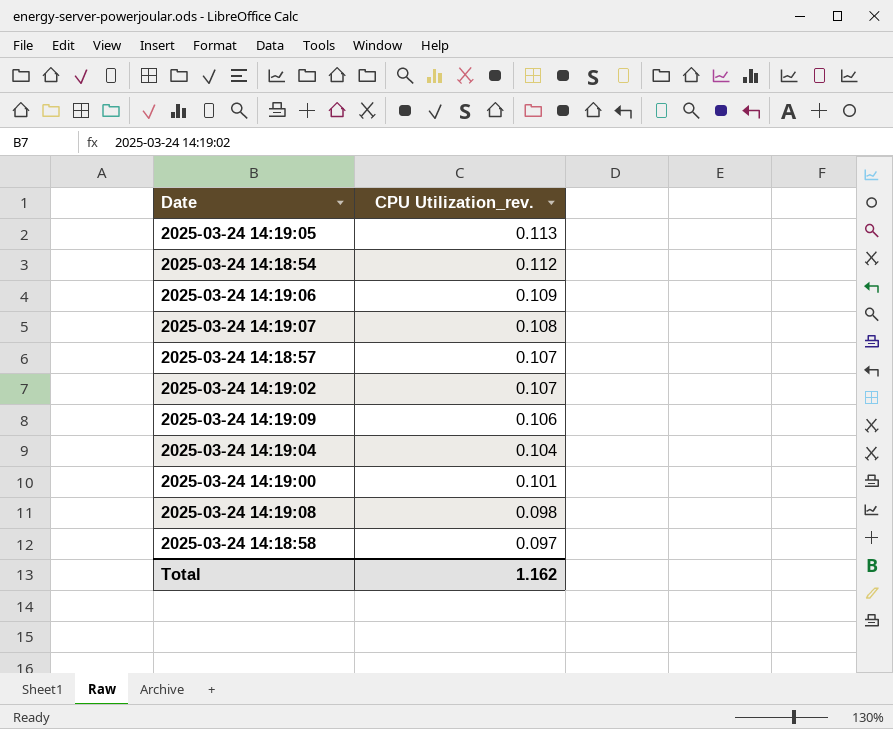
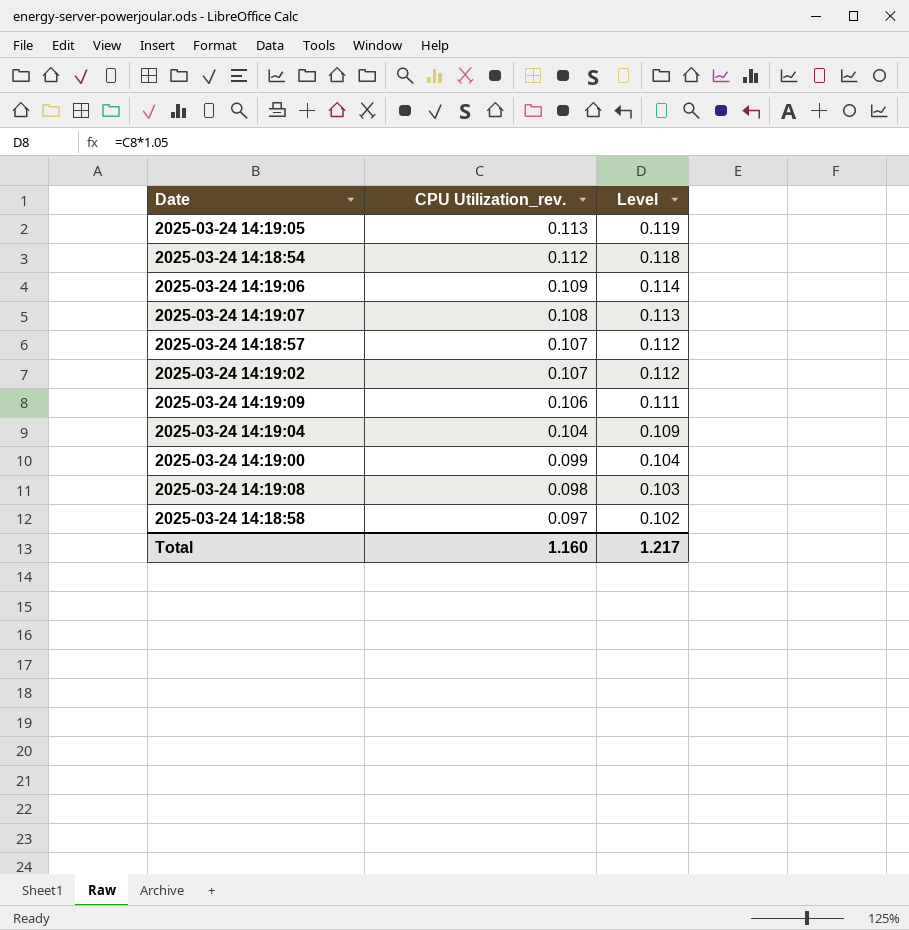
column Level | formula: none -> [CPU Utilization_rev.] * 1.05
2025-03-24 14:19:00 | CPU Utilization_rev.: 0.101 -> 0.099
Total | CPU Utilization_rev.: 1.162 -> 1.160

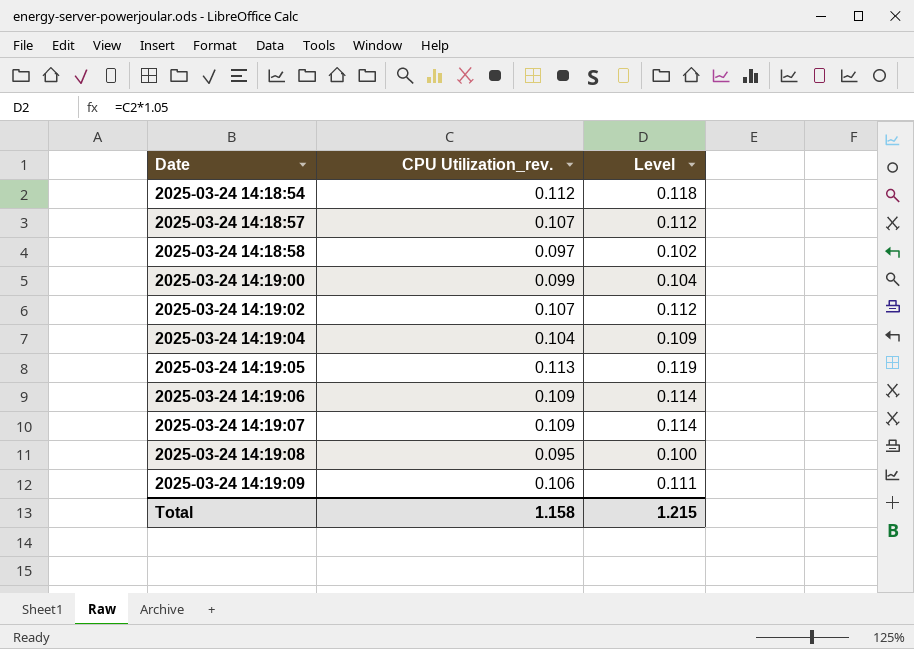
row order: CPU Utilization_rev. descending -> Date ascending
2025-03-24 14:19:07 | CPU Utilization_rev.: 0.108 -> 0.109
2025-03-24 14:19:07 | Level: 0.113 -> 0.114
2025-03-24 14:19:08 | CPU Utilization_rev.: 0.098 -> 0.095
2025-03-24 14:19:08 | Level: 0.103 -> 0.100
Total | CPU Utilization_rev.: 1.160 -> 1.158
Total | Level: 1.217 -> 1.215

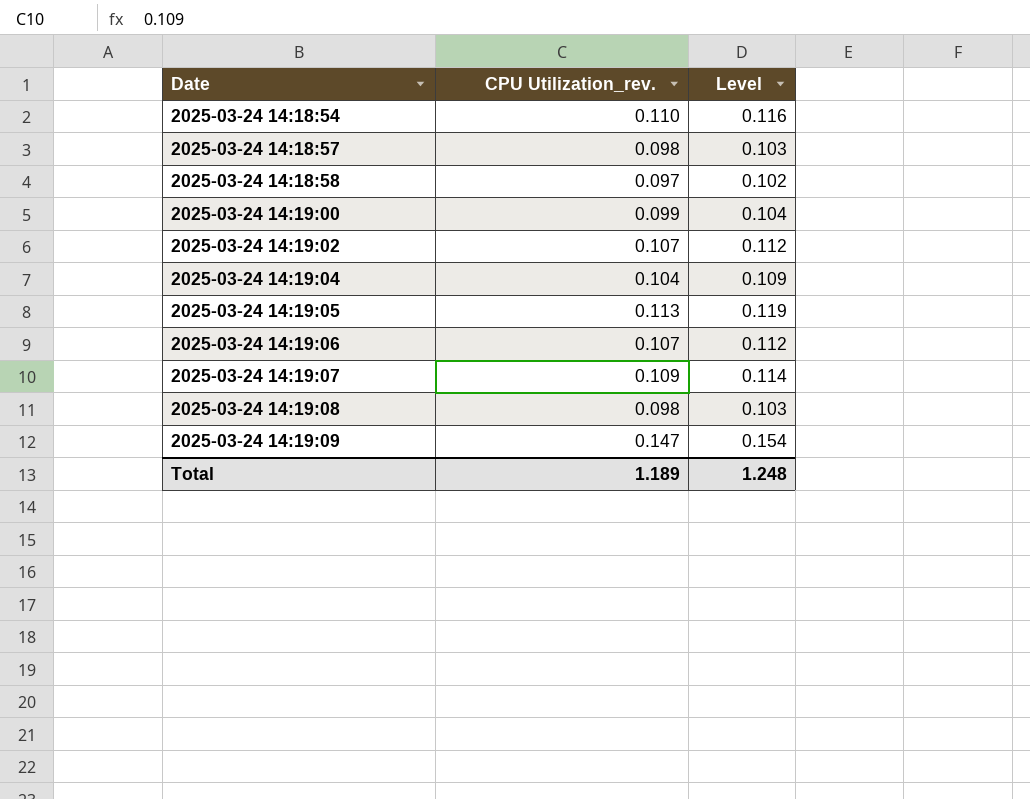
2025-03-24 14:18:54 | CPU Utilization_rev.: 0.112 -> 0.110
2025-03-24 14:18:54 | Level: 0.118 -> 0.116
2025-03-24 14:18:57 | CPU Utilization_rev.: 0.107 -> 0.098
2025-03-24 14:18:57 | Level: 0.112 -> 0.103
2025-03-24 14:19:06 | CPU Utilization_rev.: 0.109 -> 0.107
2025-03-24 14:19:06 | Level: 0.114 -> 0.112
2025-03-24 14:19:08 | CPU Utilization_rev.: 0.095 -> 0.098
2025-03-24 14:19:08 | Level: 0.100 -> 0.103
2025-03-24 14:19:09 | CPU Utilization_rev.: 0.106 -> 0.147
2025-03-24 14:19:09 | Level: 0.111 -> 0.154
Total | CPU Utilization_rev.: 1.158 -> 1.189
Total | Level: 1.215 -> 1.248

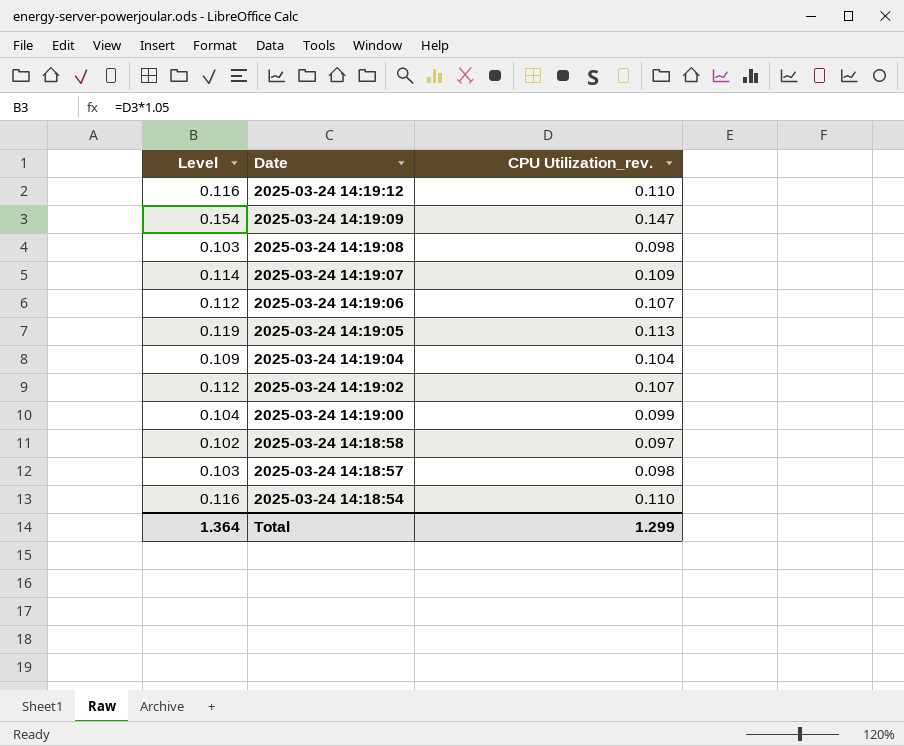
row order: Date ascending -> Date descending
column Level | position: 3 -> 1
row 2025-03-24 14:19:12: none -> 0.116 | 0.110
Total | Level: 1.248 -> 1.364
Total | CPU Utilization_rev.: 1.189 -> 1.299

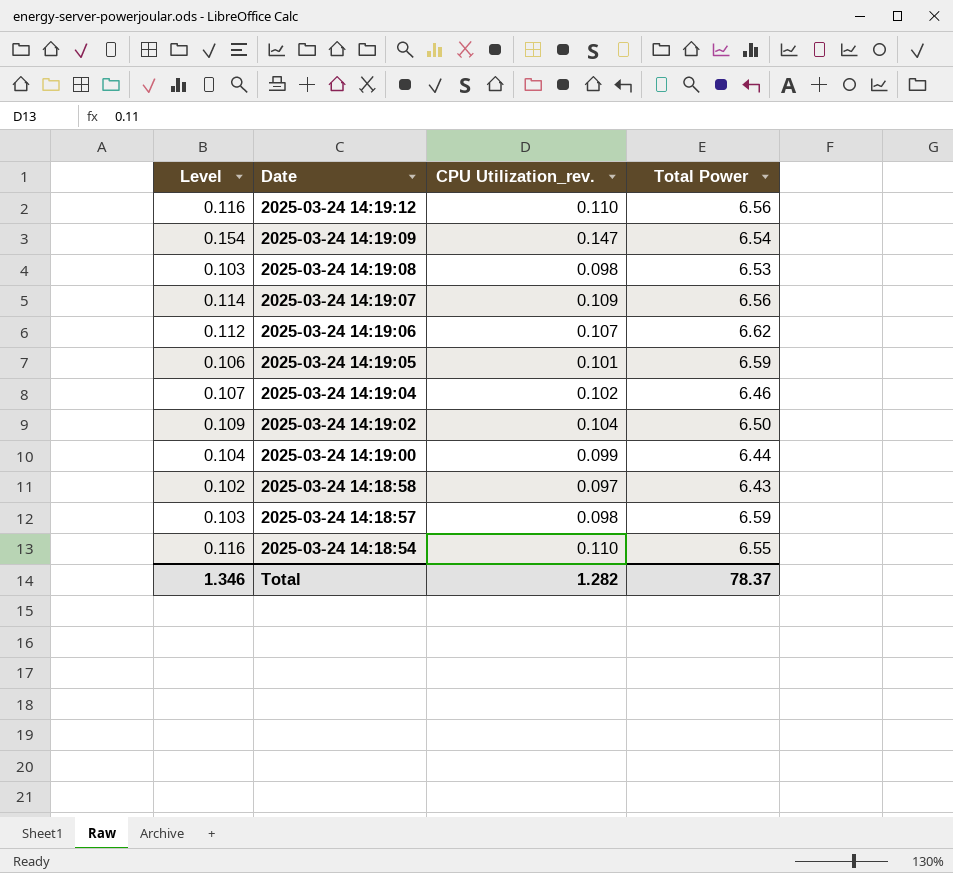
column Total Power | position: none -> 4
2025-03-24 14:19:05 | Level: 0.119 -> 0.106
2025-03-24 14:19:05 | CPU Utilization_rev.: 0.113 -> 0.101
2025-03-24 14:19:04 | Level: 0.109 -> 0.107
2025-03-24 14:19:04 | CPU Utilization_rev.: 0.104 -> 0.102
2025-03-24 14:19:02 | Level: 0.112 -> 0.109
2025-03-24 14:19:02 | CPU Utilization_rev.: 0.107 -> 0.104
Total | Level: 1.364 -> 1.346
Total | CPU Utilization_rev.: 1.299 -> 1.282

